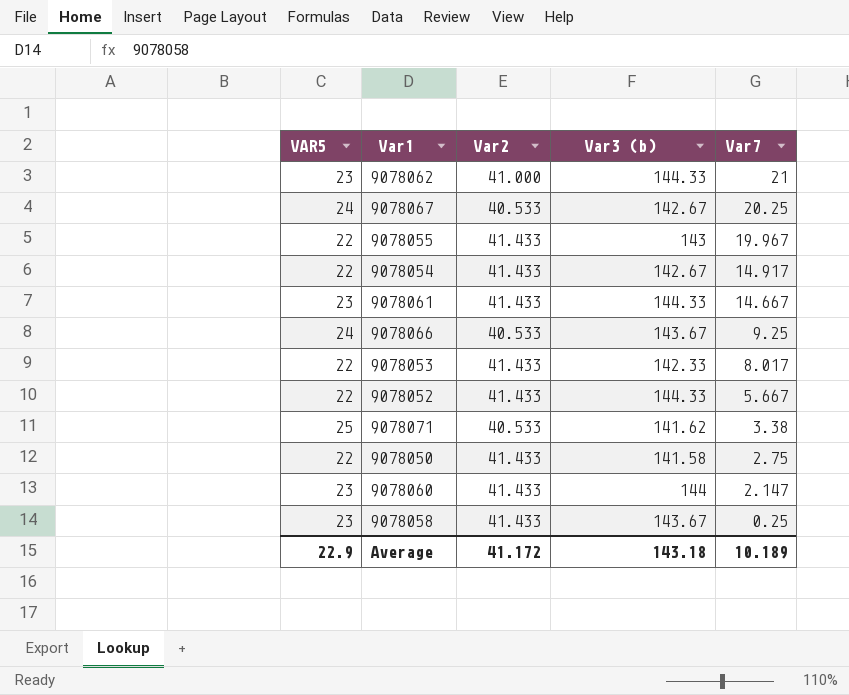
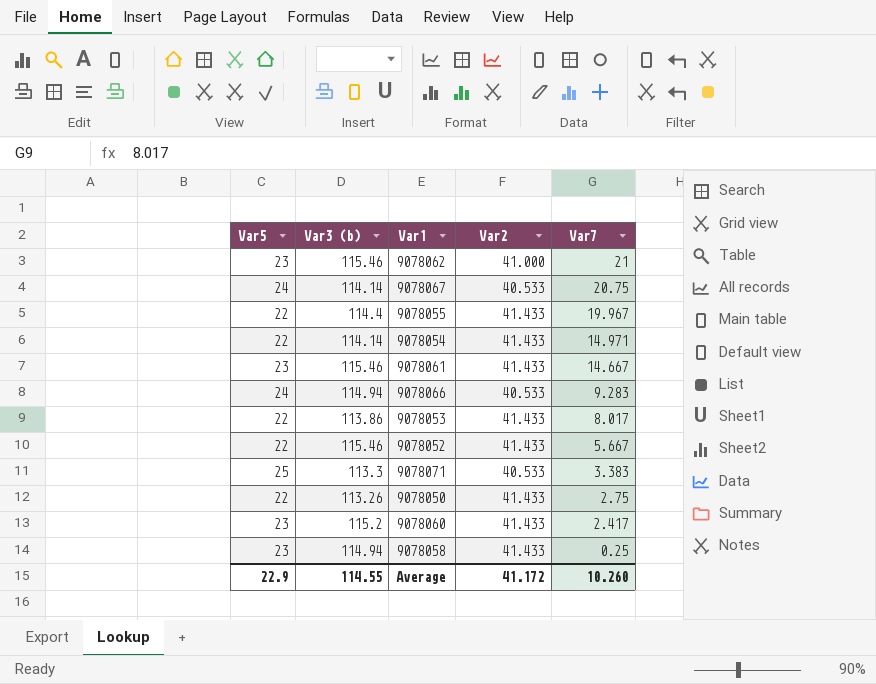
column name: VAR5 -> Var5
column Var3 (b) | position: 4 -> 2
9078062 | Var3 (b): 144.33 -> 115.46
9078067 | Var3 (b): 142.67 -> 114.14
9078067 | Var7: 20.25 -> 20.75
9078055 | Var3 (b): 143 -> 114.4
9078054 | Var3 (b): 142.67 -> 114.14
9078054 | Var7: 14.917 -> 14.971
9078061 | Var3 (b): 144.33 -> 115.46
9078066 | Var3 (b): 143.67 -> 114.94
9078066 | Var7: 9.25 -> 9.283
9078053 | Var3 (b): 142.33 -> 113.86
9078052 | Var3 (b): 144.33 -> 115.46
9078071 | Var3 (b): 141.62 -> 113.3
9078071 | Var7: 3.38 -> 3.383
9078050 | Var3 (b): 141.58 -> 113.26
9078060 | Var3 (b): 144 -> 115.2
9078060 | Var7: 2.147 -> 2.417
9078058 | Var3 (b): 143.67 -> 114.94
Average | Var3 (b): 143.18 -> 114.55
Average | Var7: 10.189 -> 10.260

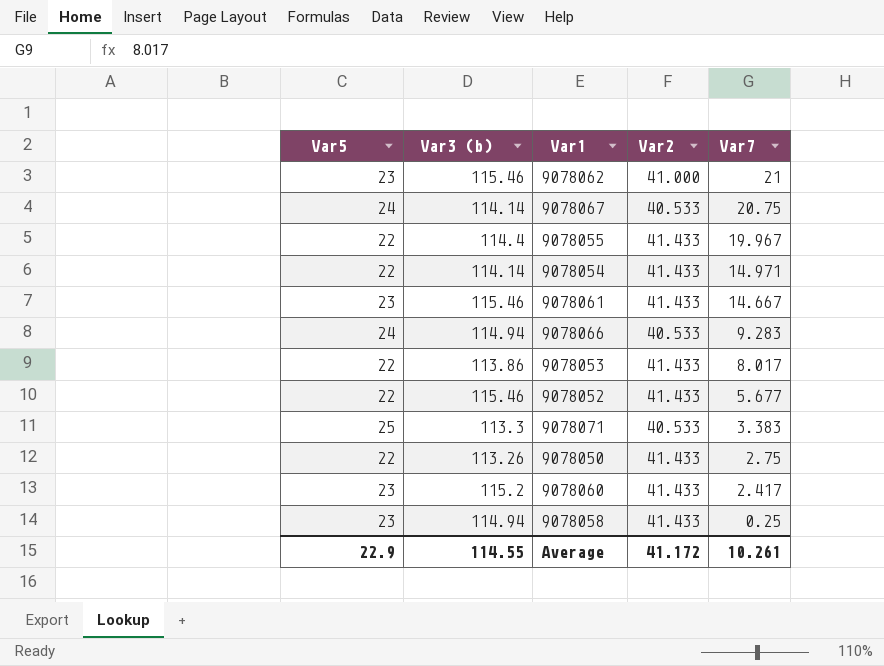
9078052 | Var7: 5.667 -> 5.677
Average | Var7: 10.260 -> 10.261

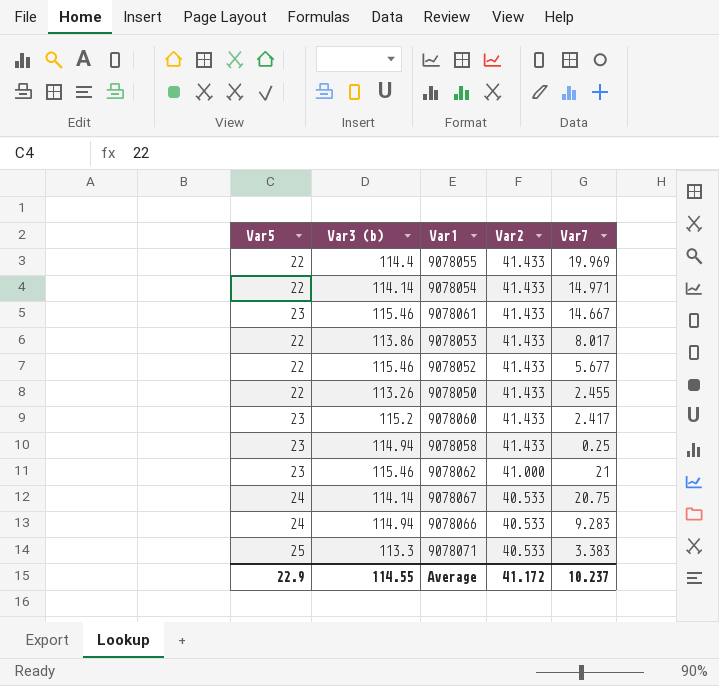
row order: Var7 descending -> Var2 descending
9078055 | Var7: 19.967 -> 19.969
9078050 | Var7: 2.75 -> 2.455
Average | Var7: 10.261 -> 10.237

